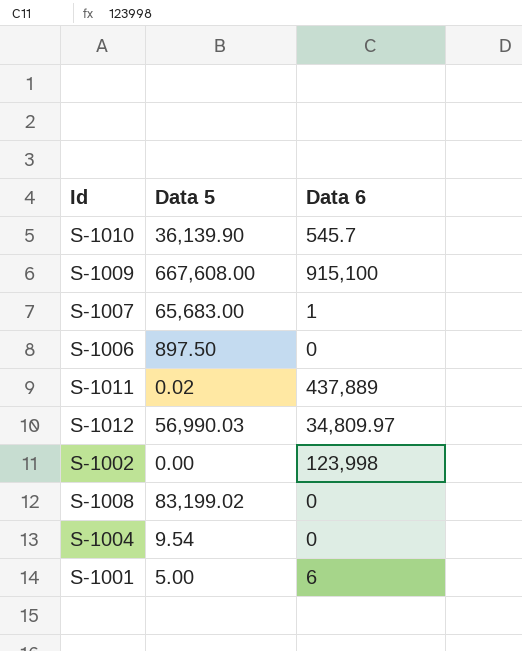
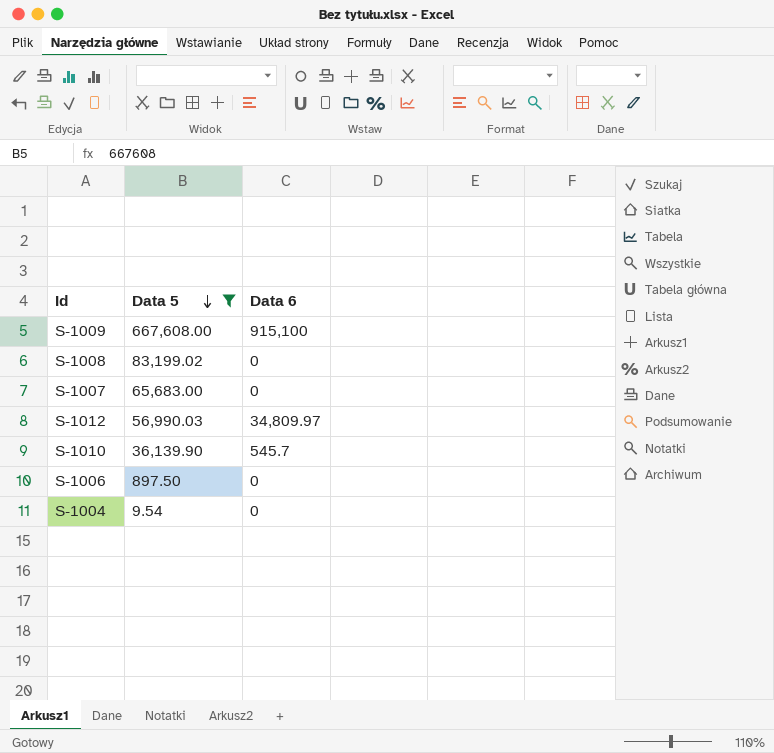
filter: none -> Data 5 >= 9.54
row order: none -> Data 5 descending
S-1007 | Data 6: 1 -> 0

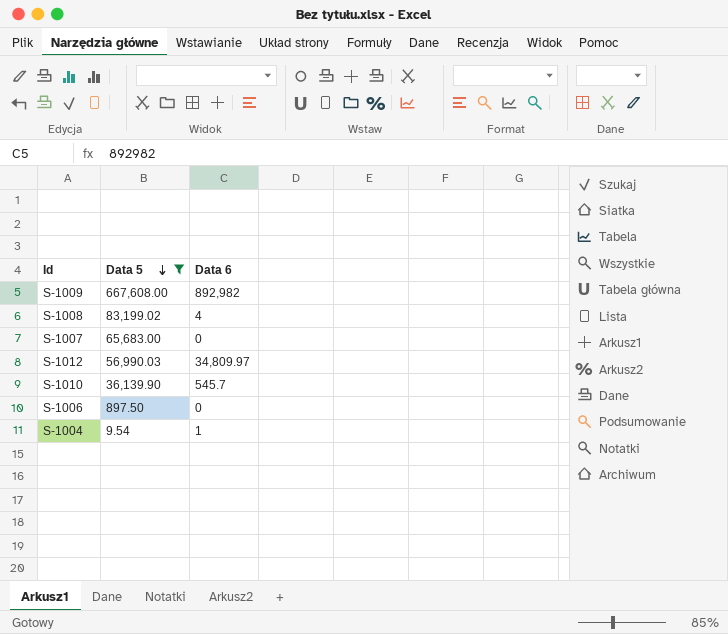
S-1009 | Data 6: 915,100 -> 892,982
S-1008 | Data 6: 0 -> 4
S-1004 | Data 6: 0 -> 1

